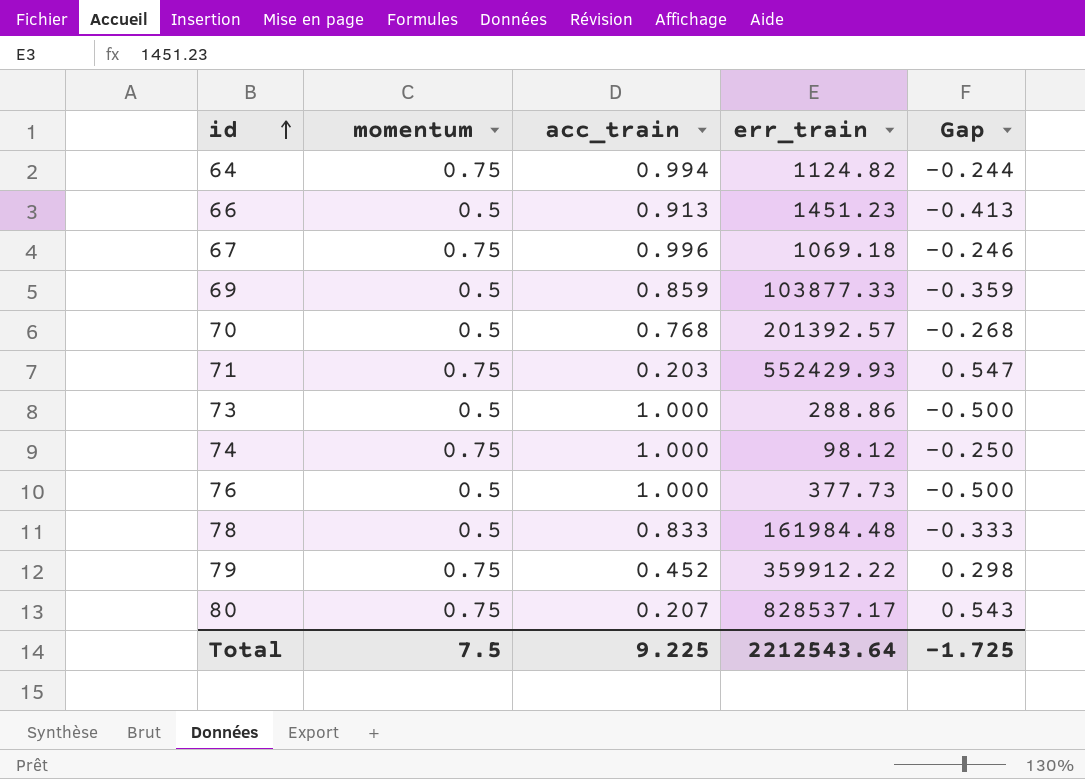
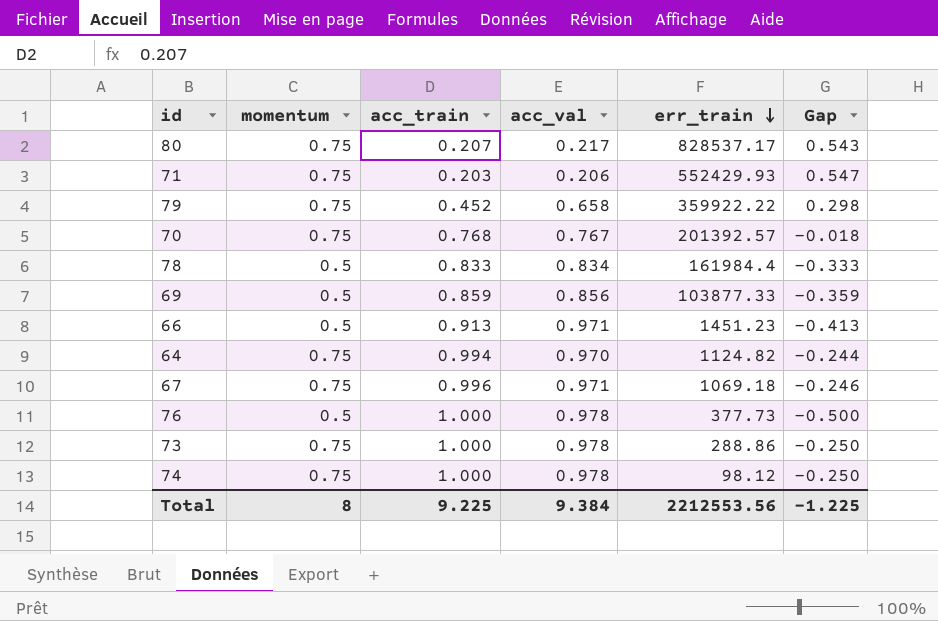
row order: id ascending -> err_train descending
column acc_val | position: none -> 4
79 | err_train: 359912.22 -> 359922.22
70 | momentum: 0.5 -> 0.75
70 | Gap: -0.268 -> -0.018
78 | err_train: 161984.48 -> 161984.4
73 | momentum: 0.5 -> 0.75
73 | Gap: -0.500 -> -0.250
Total | momentum: 7.5 -> 8
Total | err_train: 2212543.64 -> 2212553.56
Total | Gap: -1.725 -> -1.225

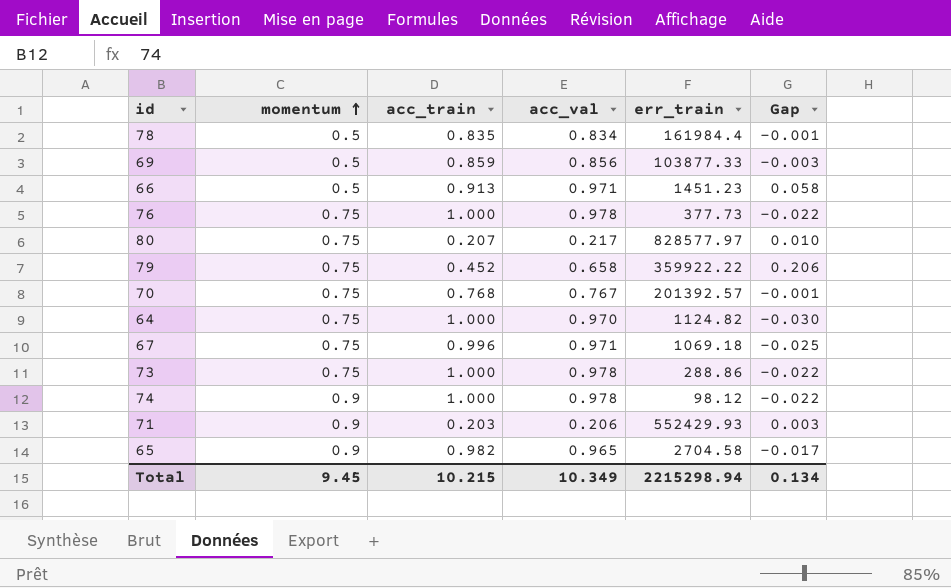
row order: err_train descending -> momentum ascending
column Gap | formula: [momentum] - [acc_train] -> [acc_val] - [acc_train]
78 | acc_train: 0.833 -> 0.835
76 | momentum: 0.5 -> 0.75
80 | err_train: 828537.17 -> 828577.97
64 | acc_train: 0.994 -> 1.000
74 | momentum: 0.75 -> 0.9
71 | momentum: 0.75 -> 0.9
row 65: none -> 0.9 | 0.982 | 0.965 | 2704.58 | -0.017
Total | momentum: 8 -> 9.45
Total | acc_train: 9.225 -> 10.215
Total | acc_val: 9.384 -> 10.349
Total | err_train: 2212553.56 -> 2215298.94
Total | Gap: -1.225 -> 0.134

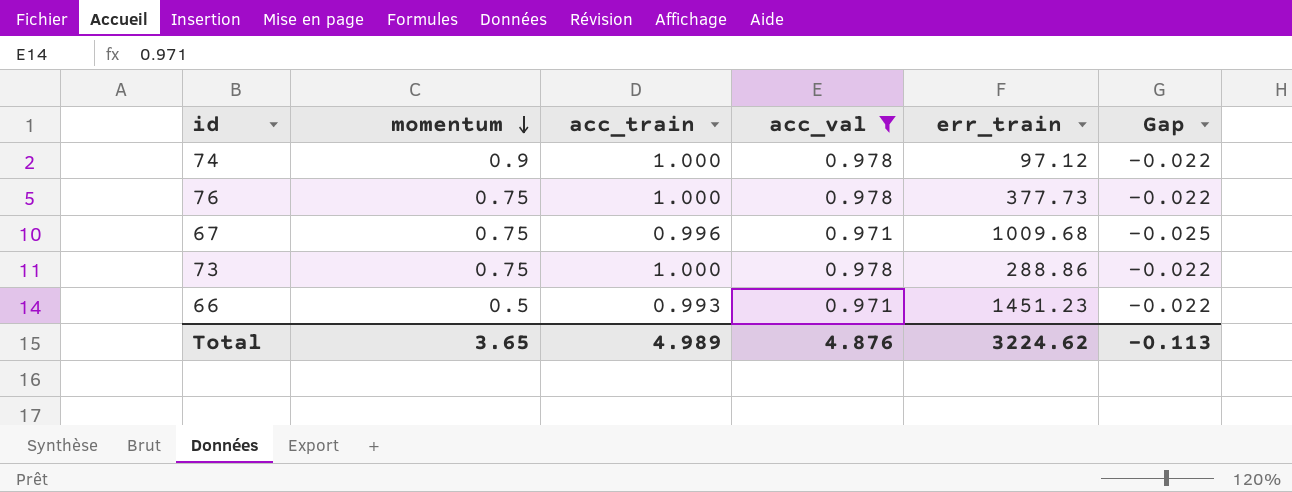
filter: none -> acc_val >= 0.971
row order: momentum ascending -> momentum descending
74 | err_train: 98.12 -> 97.12
67 | err_train: 1069.18 -> 1009.68
66 | acc_train: 0.913 -> 0.993
66 | Gap: 0.058 -> -0.022
Total | momentum: 9.45 -> 3.65
Total | acc_train: 10.215 -> 4.989
Total | acc_val: 10.349 -> 4.876
Total | err_train: 2215298.94 -> 3224.62
Total | Gap: 0.134 -> -0.113

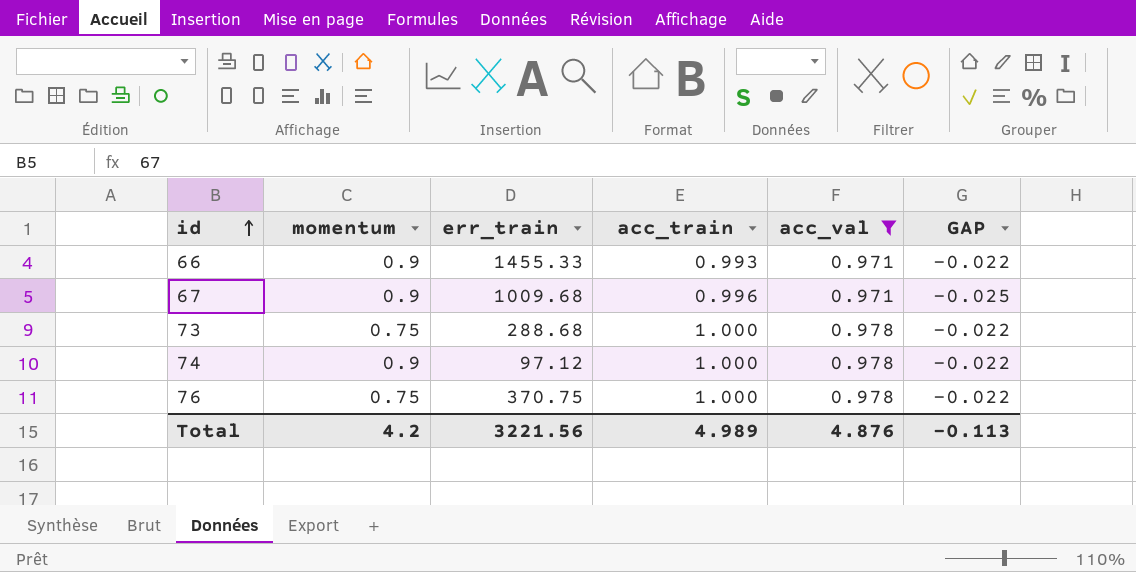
row order: momentum descending -> id ascending
column err_train | position: 5 -> 3
column name: Gap -> GAP
66 | momentum: 0.5 -> 0.9
66 | err_train: 1451.23 -> 1455.33
67 | momentum: 0.75 -> 0.9
73 | err_train: 288.86 -> 288.68
76 | err_train: 377.73 -> 370.75
Total | momentum: 3.65 -> 4.2
Total | err_train: 3224.62 -> 3221.56

